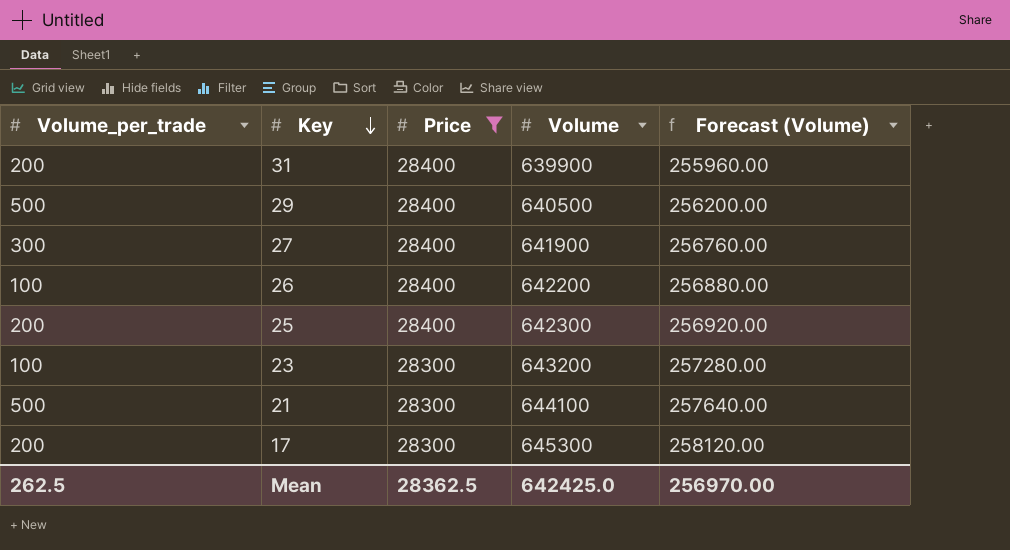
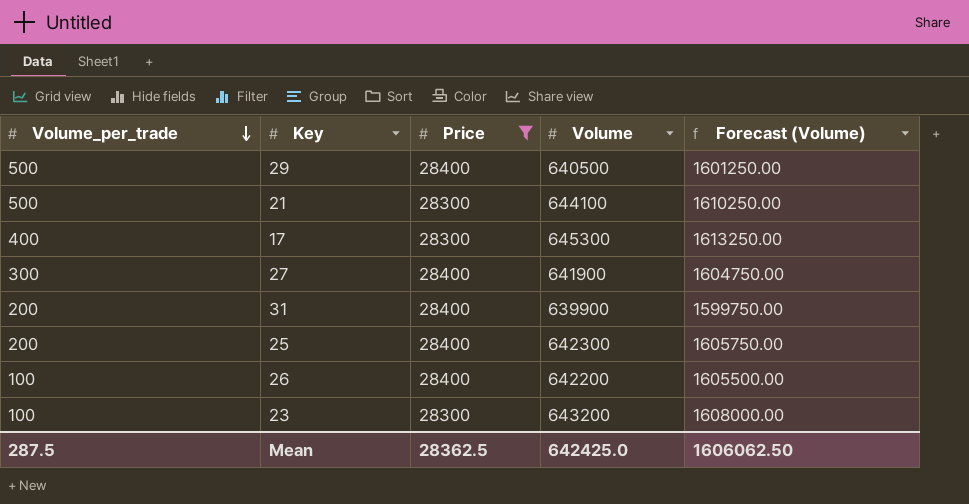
row order: Key descending -> Volume_per_trade descending
column Forecast (Volume) | formula: [Volume] * 0.4 -> [Volume] * 2.5
17 | Volume_per_trade: 200 -> 400
Mean | Volume_per_trade: 262.5 -> 287.5
Mean | Forecast (Volume): 256970.00 -> 1606062.50

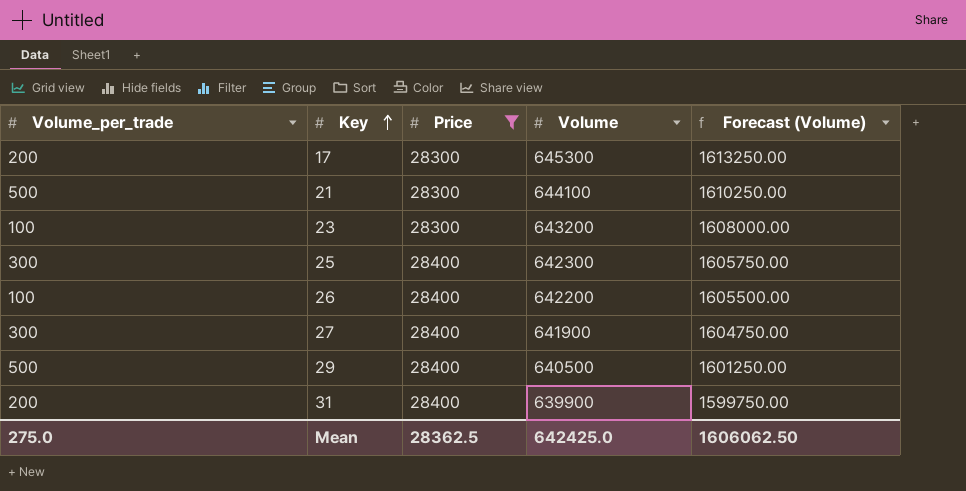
row order: Volume_per_trade descending -> Key ascending
17 | Volume_per_trade: 400 -> 200
25 | Volume_per_trade: 200 -> 300
Mean | Volume_per_trade: 287.5 -> 275.0

